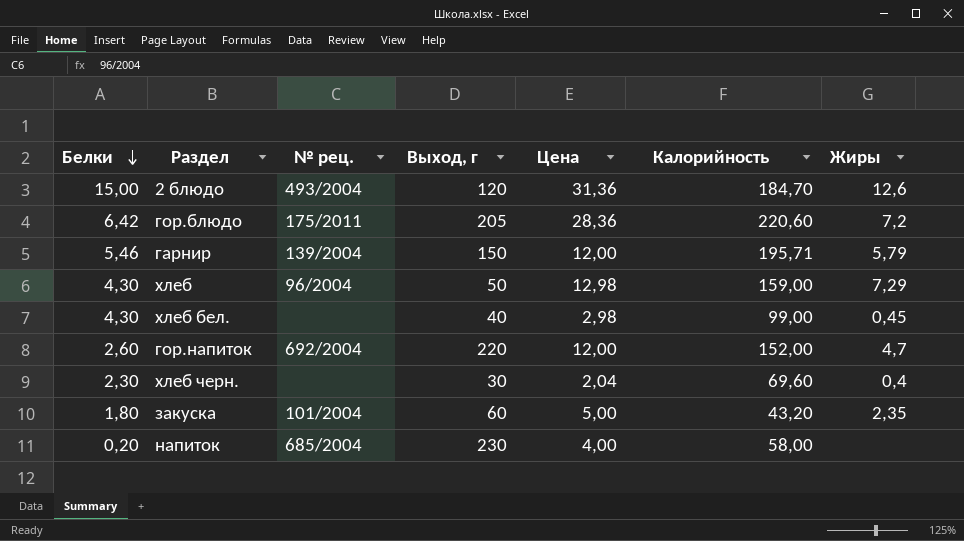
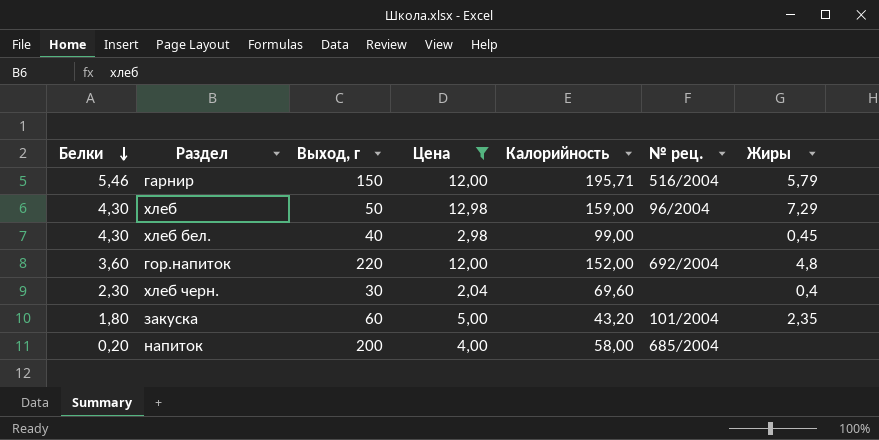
filter: none -> Цена <= 12,98
column № рец. | position: 3 -> 6
гарнир | № рец.: 139/2004 -> 516/2004
гор.напиток | Белки: 2,60 -> 3,60
гор.напиток | Жиры: 4,7 -> 4,8
напиток | Выход, г: 230 -> 200

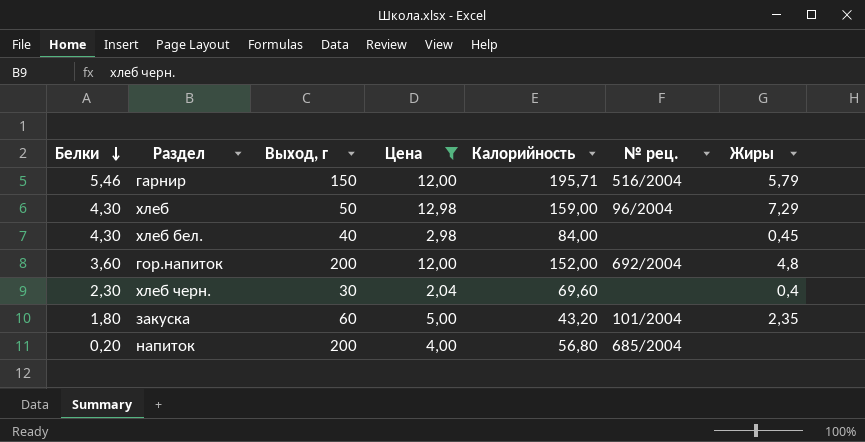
хлеб бел. | Калорийность: 99,00 -> 84,00
гор.напиток | Выход, г: 220 -> 200
напиток | Калорийность: 58,00 -> 56,80

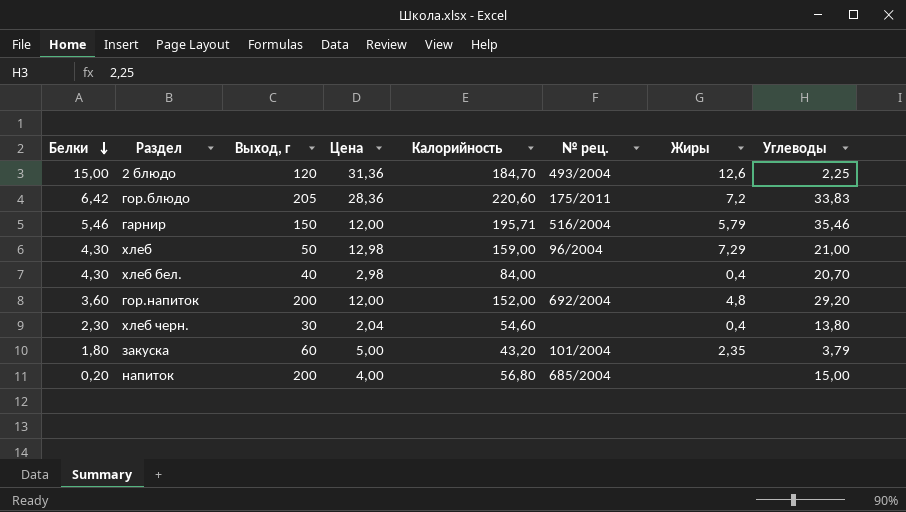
filter: Цена <= 12,98 -> none
column Углеводы | position: none -> 8
хлеб бел. | Жиры: 0,45 -> 0,4
хлеб черн. | Калорийность: 69,60 -> 54,60

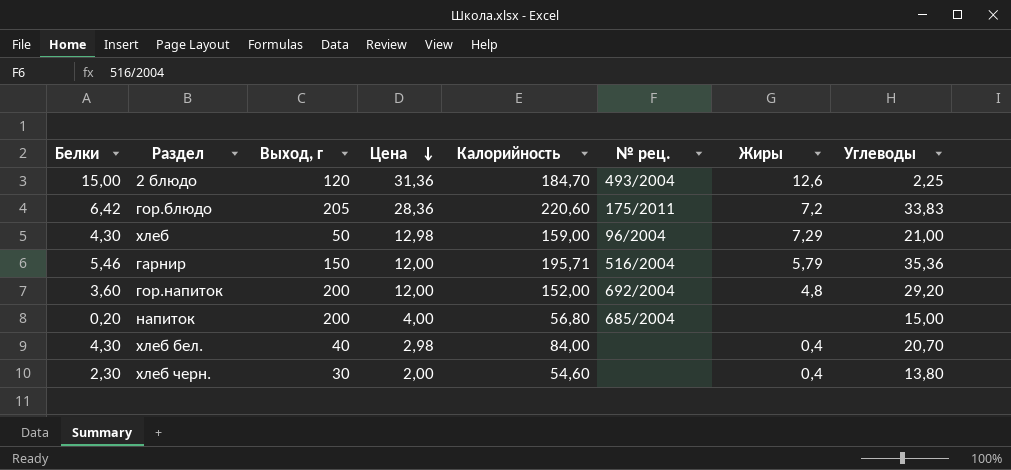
row order: Белки descending -> Цена descending
row закуска: 1,80 | 60 | 5,00 | 43,20 | 101/2004 | 2,35 | 3,79 -> none
гарнир | Углеводы: 35,46 -> 35,36
хлеб черн. | Цена: 2,04 -> 2,00

